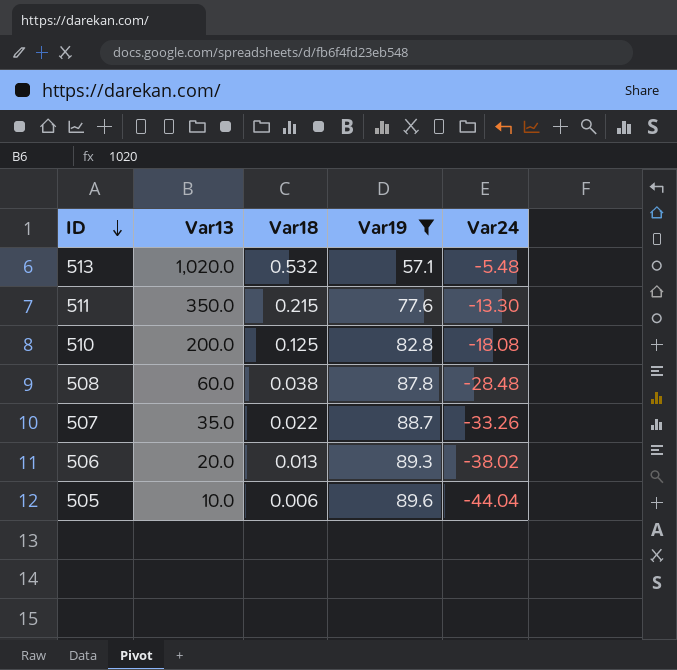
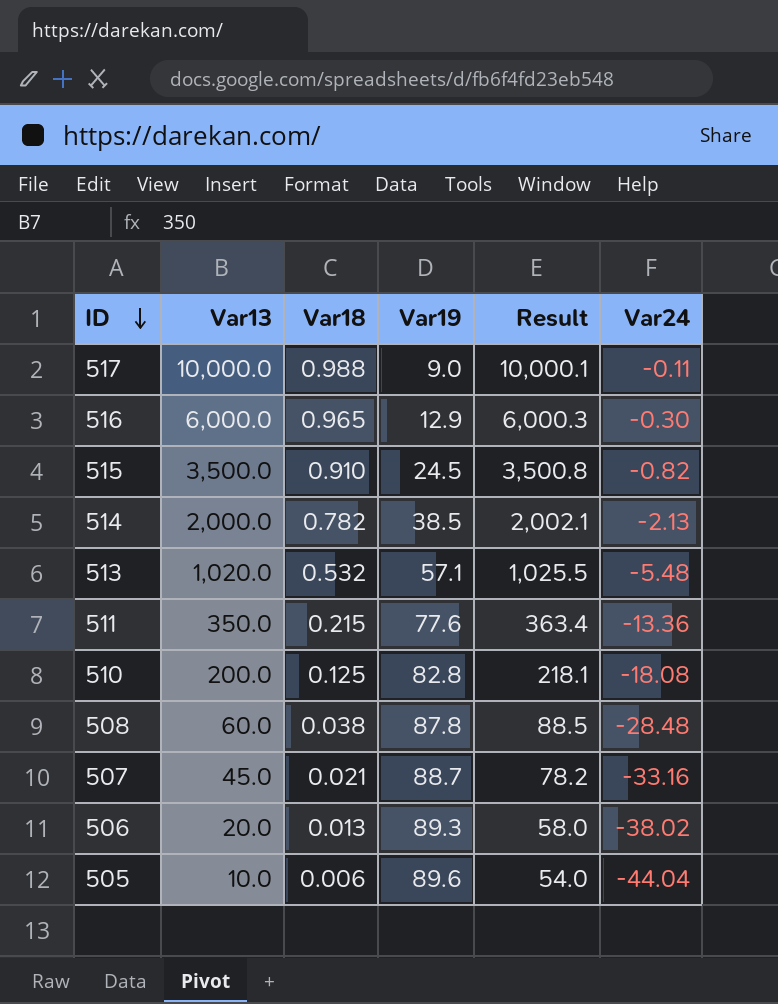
filter: Var19 >= 57.1 -> none
column Result | formula: none -> [Var13] - [Var24]
511 | Var24: -13.30 -> -13.36
507 | Var13: 35.0 -> 45.0
507 | Var18: 0.022 -> 0.021
507 | Var24: -33.26 -> -33.16

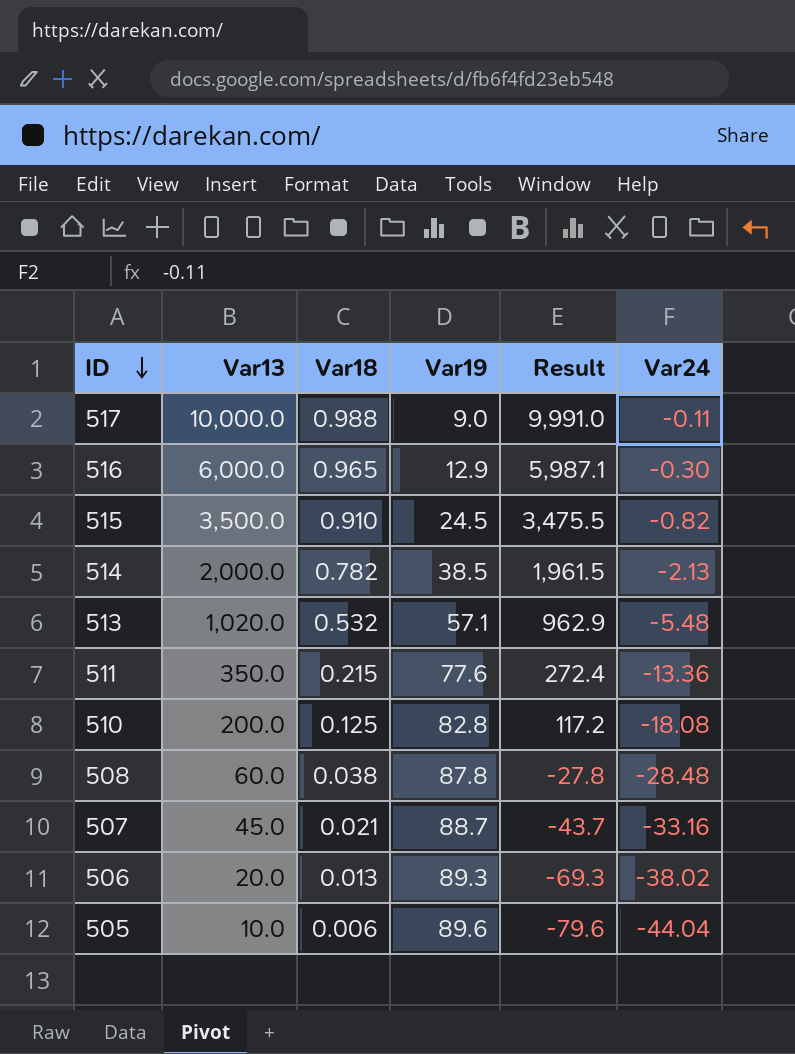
column Result | formula: [Var13] - [Var24] -> [Var13] - [Var19]

